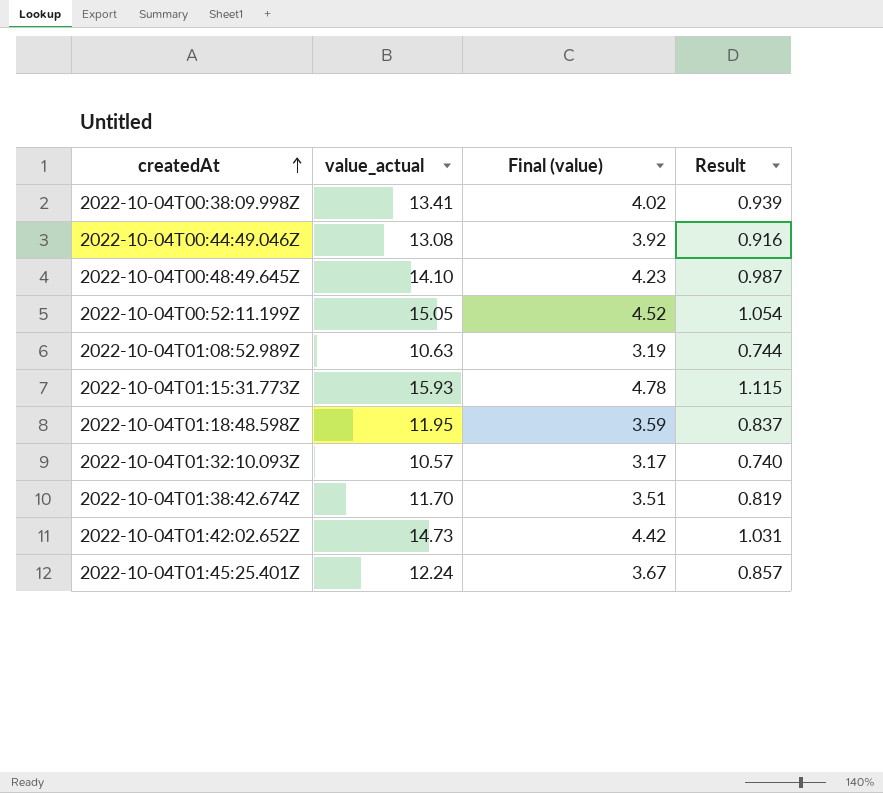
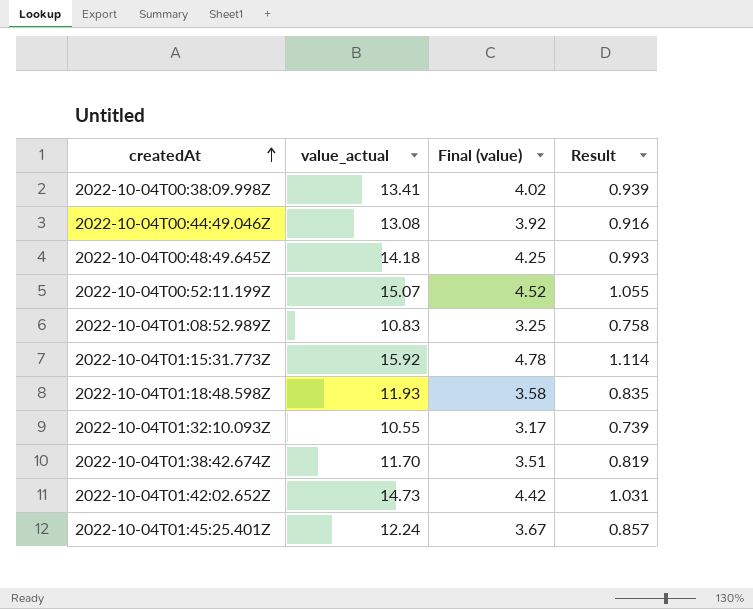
2022-10-04T00:48:49.645Z | value_actual: 14.10 -> 14.18
2022-10-04T00:48:49.645Z | Final (value): 4.23 -> 4.25
2022-10-04T00:48:49.645Z | Result: 0.987 -> 0.993
2022-10-04T00:52:11.199Z | value_actual: 15.05 -> 15.07
2022-10-04T00:52:11.199Z | Result: 1.054 -> 1.055
2022-10-04T01:08:52.989Z | value_actual: 10.63 -> 10.83
2022-10-04T01:08:52.989Z | Final (value): 3.19 -> 3.25
2022-10-04T01:08:52.989Z | Result: 0.744 -> 0.758
2022-10-04T01:15:31.773Z | value_actual: 15.93 -> 15.92
2022-10-04T01:15:31.773Z | Result: 1.115 -> 1.114
2022-10-04T01:18:48.598Z | value_actual: 11.95 -> 11.93
2022-10-04T01:18:48.598Z | Final (value): 3.59 -> 3.58
2022-10-04T01:18:48.598Z | Result: 0.837 -> 0.835
2022-10-04T01:32:10.093Z | value_actual: 10.57 -> 10.55
2022-10-04T01:32:10.093Z | Result: 0.740 -> 0.739

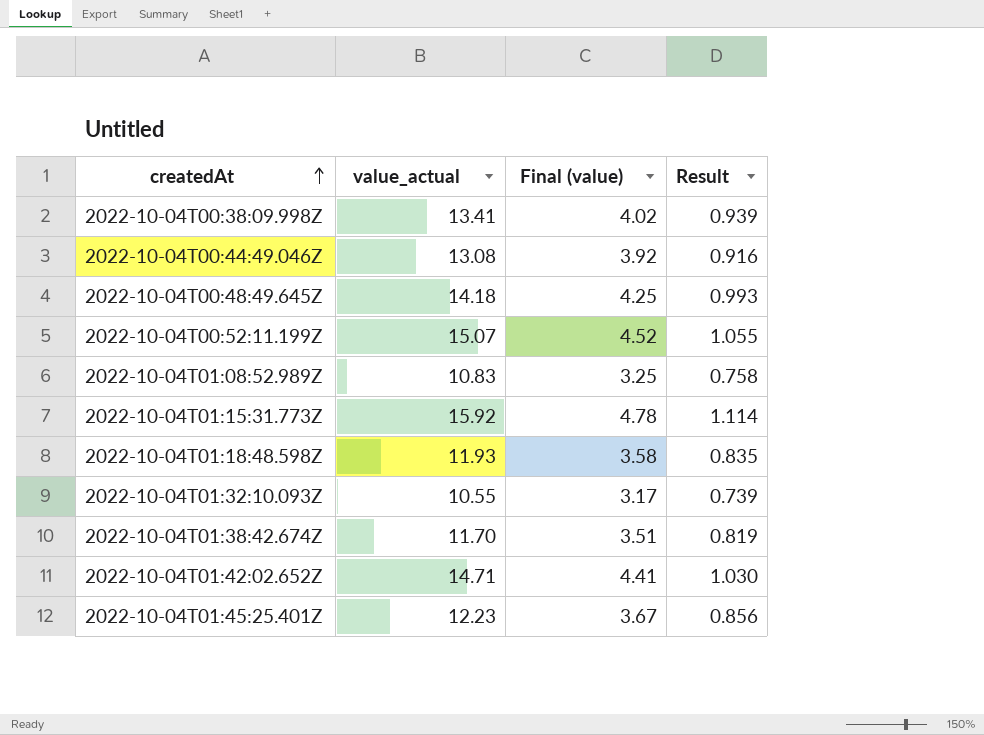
2022-10-04T01:42:02.652Z | value_actual: 14.73 -> 14.71
2022-10-04T01:42:02.652Z | Final (value): 4.42 -> 4.41
2022-10-04T01:42:02.652Z | Result: 1.031 -> 1.030
2022-10-04T01:45:25.401Z | value_actual: 12.24 -> 12.23
2022-10-04T01:45:25.401Z | Result: 0.857 -> 0.856

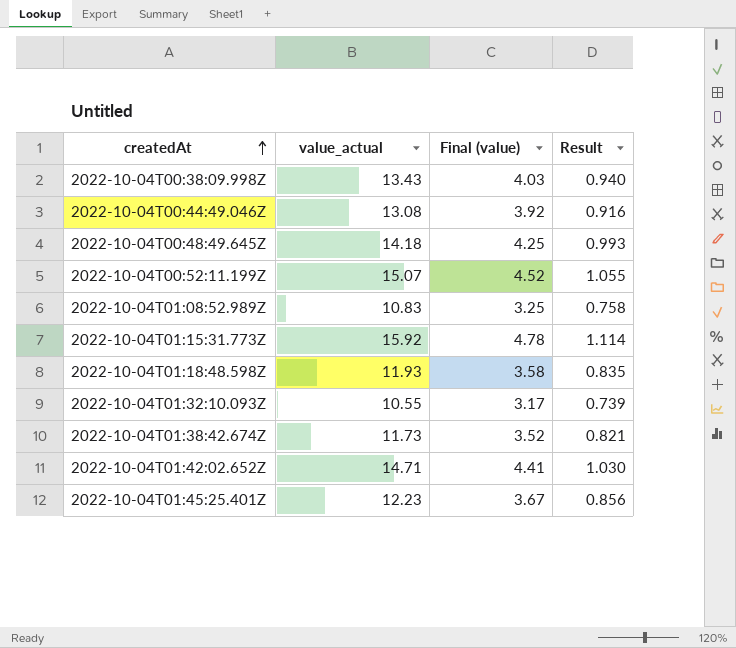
2022-10-04T00:38:09.998Z | value_actual: 13.41 -> 13.43
2022-10-04T00:38:09.998Z | Final (value): 4.02 -> 4.03
2022-10-04T00:38:09.998Z | Result: 0.939 -> 0.940
2022-10-04T01:38:42.674Z | value_actual: 11.70 -> 11.73
2022-10-04T01:38:42.674Z | Final (value): 3.51 -> 3.52
2022-10-04T01:38:42.674Z | Result: 0.819 -> 0.821

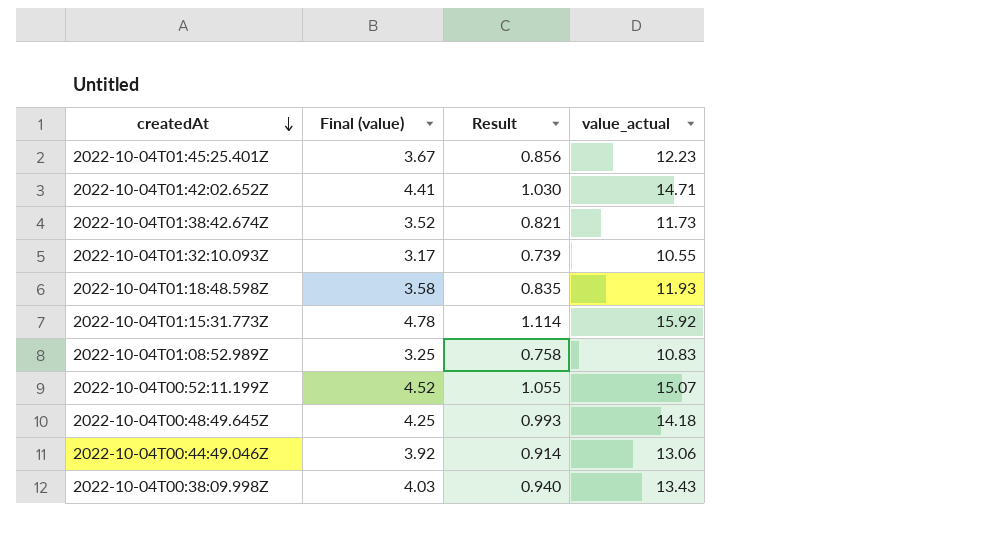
row order: createdAt ascending -> createdAt descending
column value_actual | position: 2 -> 4
2022-10-04T00:44:49.046Z | Result: 0.916 -> 0.914
2022-10-04T00:44:49.046Z | value_actual: 13.08 -> 13.06

